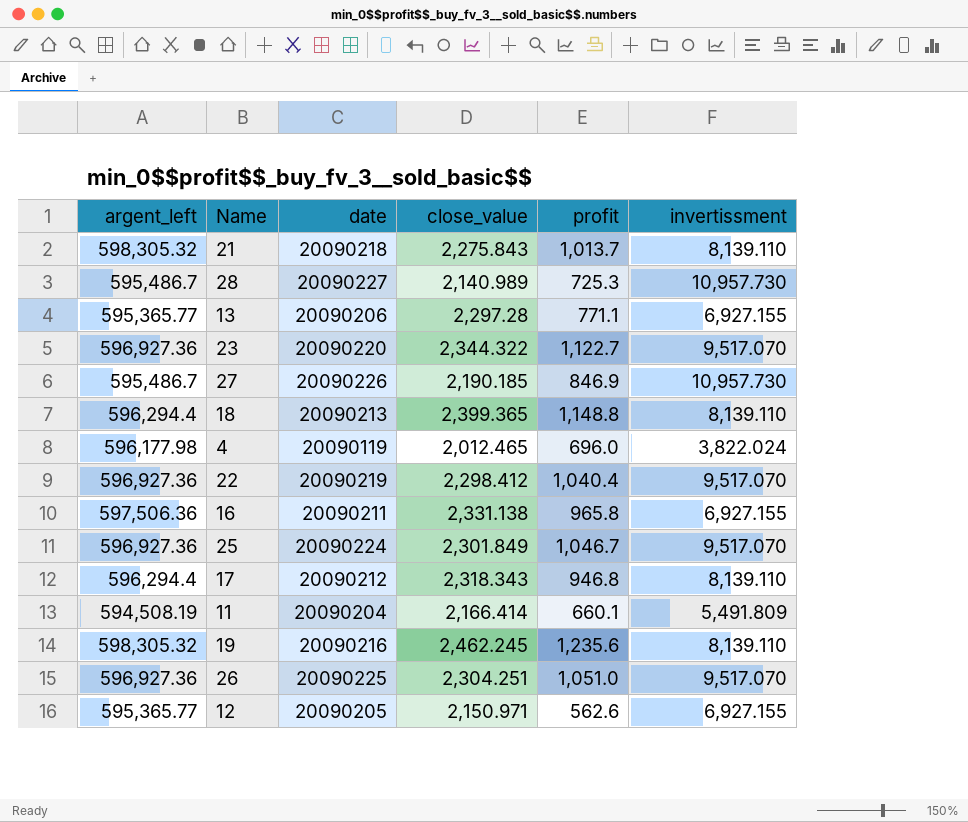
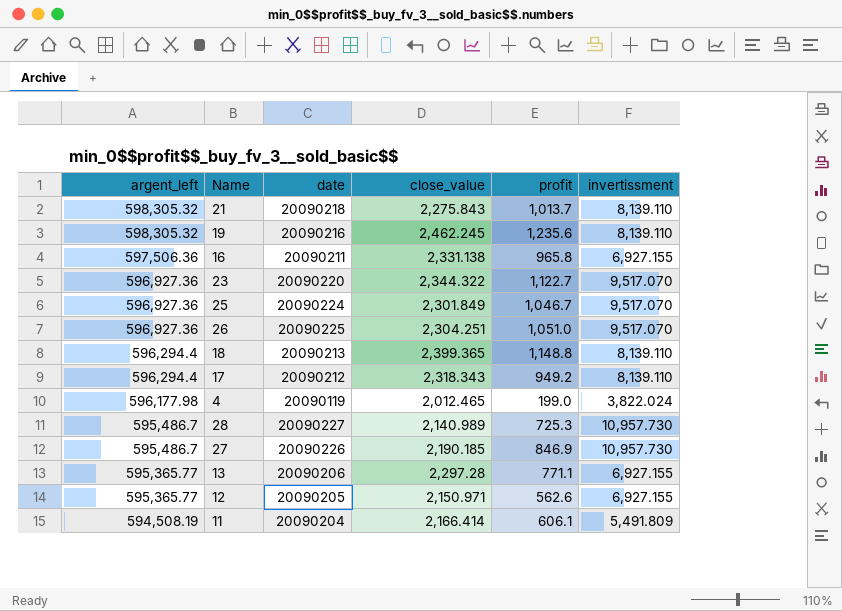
row order: none -> argent_left descending
row 22: 596,927.36 | 20090219 | 2,298.412 | 1,040.4 | 9,517.070 -> none
17 | profit: 946.8 -> 949.2
4 | profit: 696.0 -> 199.0
11 | profit: 660.1 -> 606.1

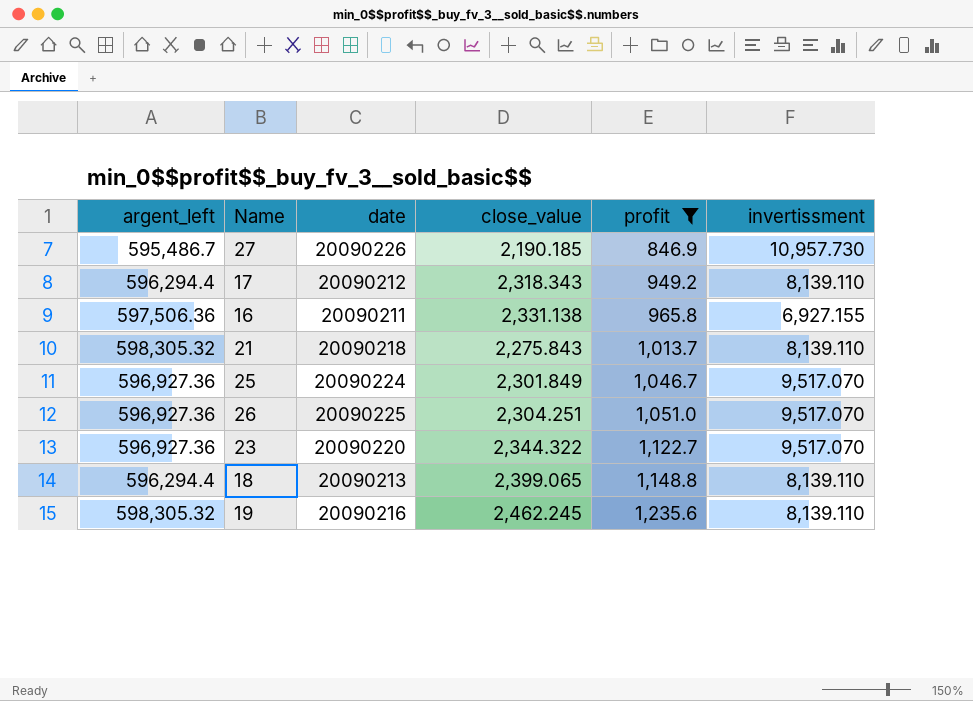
filter: none -> profit >= 846.9
row order: argent_left descending -> profit ascending
18 | close_value: 2,399.365 -> 2,399.065

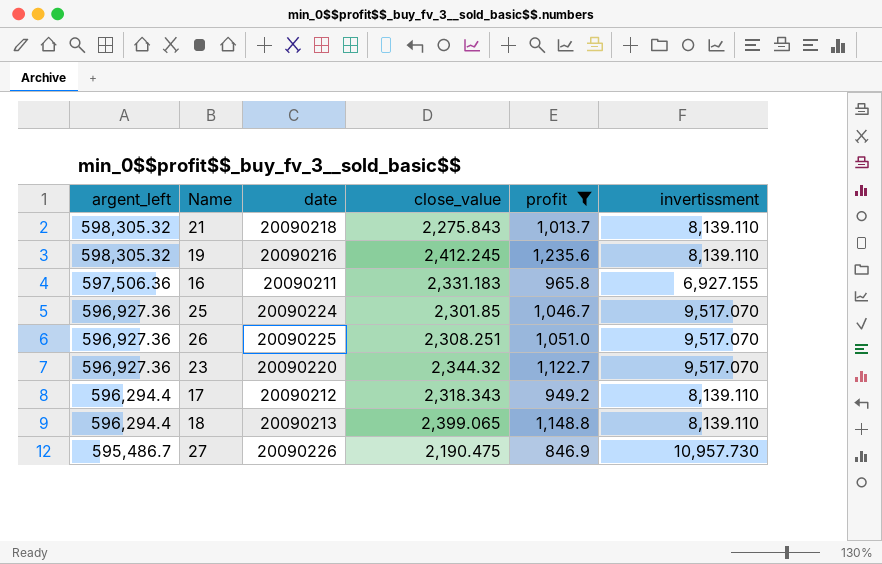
row order: profit ascending -> argent_left descending
19 | close_value: 2,462.245 -> 2,412.245
16 | close_value: 2,331.138 -> 2,331.183
25 | close_value: 2,301.849 -> 2,301.85
26 | close_value: 2,304.251 -> 2,308.251
23 | close_value: 2,344.322 -> 2,344.32
27 | close_value: 2,190.185 -> 2,190.475

